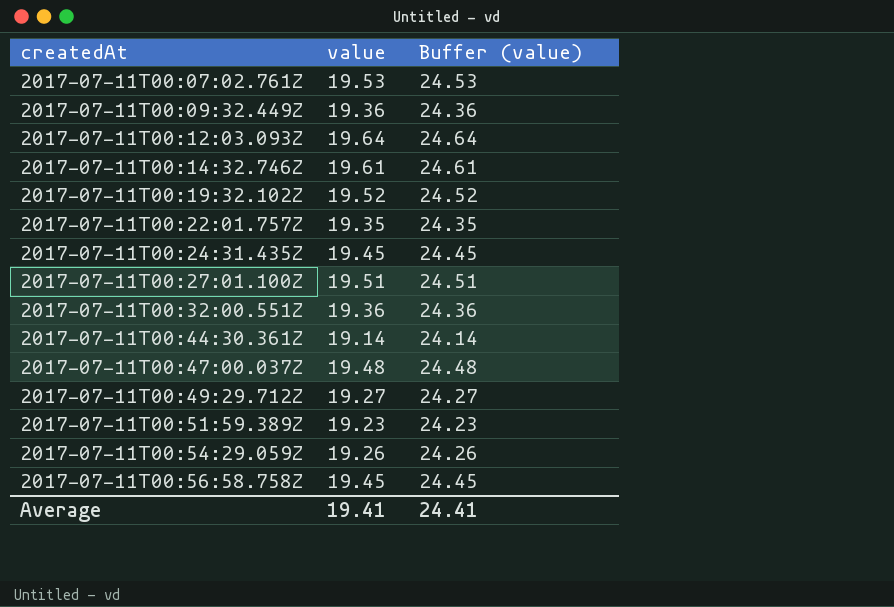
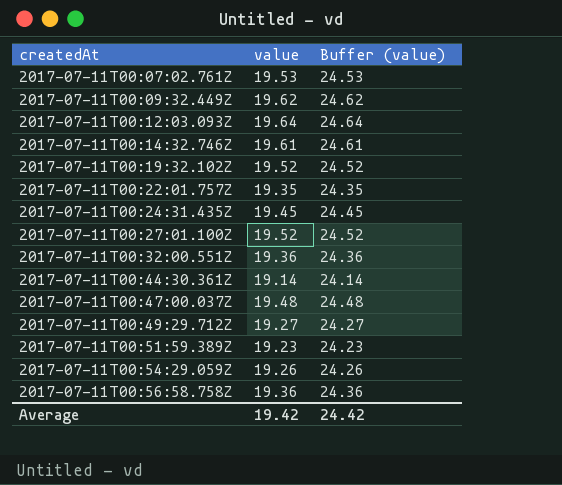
2017-07-11T00:09:32.449Z | value: 19.36 -> 19.62
2017-07-11T00:09:32.449Z | Buffer (value): 24.36 -> 24.62
2017-07-11T00:27:01.100Z | value: 19.51 -> 19.52
2017-07-11T00:27:01.100Z | Buffer (value): 24.51 -> 24.52
2017-07-11T00:56:58.758Z | value: 19.45 -> 19.36
2017-07-11T00:56:58.758Z | Buffer (value): 24.45 -> 24.36
Average | value: 19.41 -> 19.42
Average | Buffer (value): 24.41 -> 24.42

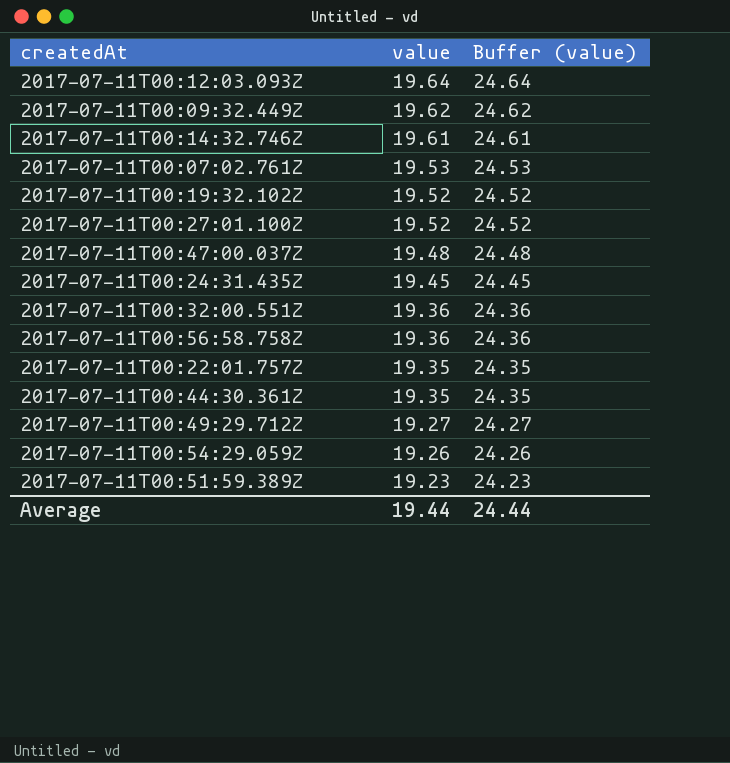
row order: createdAt ascending -> value descending
2017-07-11T00:44:30.361Z | value: 19.14 -> 19.35
2017-07-11T00:44:30.361Z | Buffer (value): 24.14 -> 24.35
Average | value: 19.42 -> 19.44
Average | Buffer (value): 24.42 -> 24.44

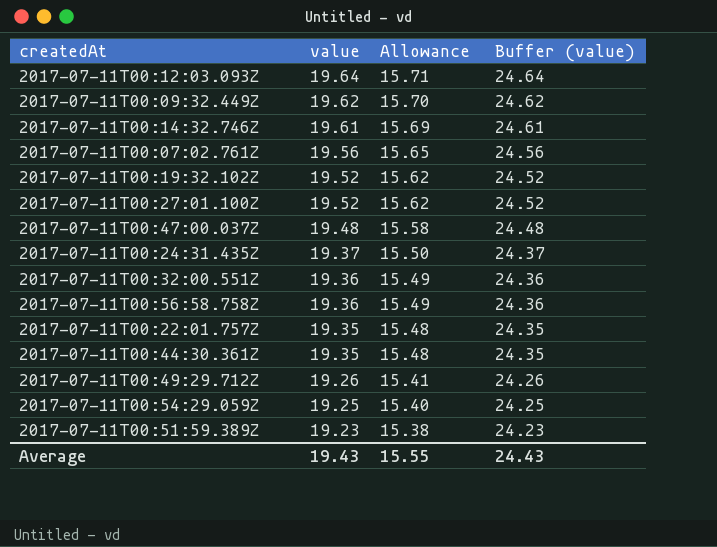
column Allowance | formula: none -> [value] * 0.8
2017-07-11T00:07:02.761Z | value: 19.53 -> 19.56
2017-07-11T00:07:02.761Z | Buffer (value): 24.53 -> 24.56
2017-07-11T00:24:31.435Z | value: 19.45 -> 19.37
2017-07-11T00:24:31.435Z | Buffer (value): 24.45 -> 24.37
2017-07-11T00:49:29.712Z | value: 19.27 -> 19.26
2017-07-11T00:49:29.712Z | Buffer (value): 24.27 -> 24.26
2017-07-11T00:54:29.059Z | value: 19.26 -> 19.25
2017-07-11T00:54:29.059Z | Buffer (value): 24.26 -> 24.25
Average | value: 19.44 -> 19.43
Average | Buffer (value): 24.44 -> 24.43

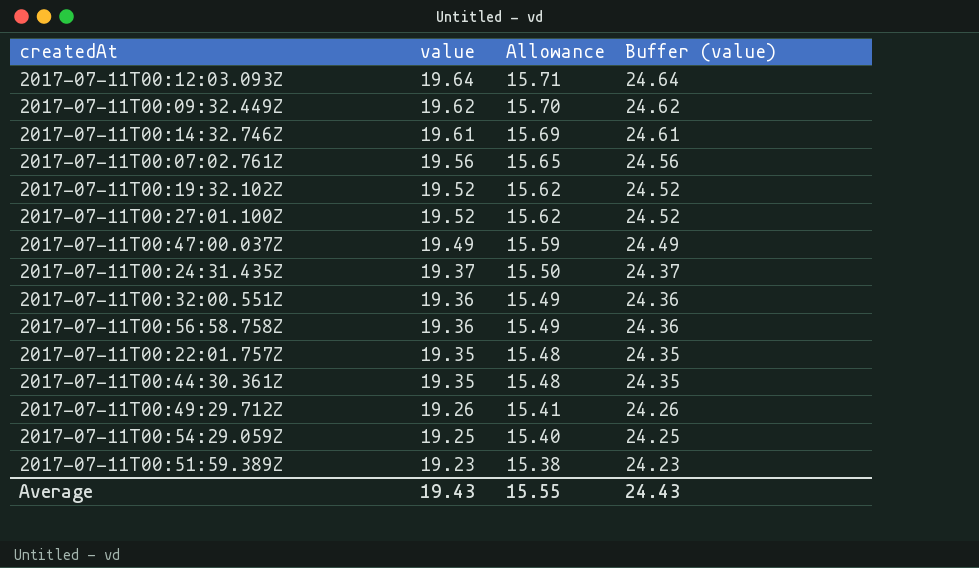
2017-07-11T00:47:00.037Z | value: 19.48 -> 19.49
2017-07-11T00:47:00.037Z | Allowance: 15.58 -> 15.59
2017-07-11T00:47:00.037Z | Buffer (value): 24.48 -> 24.49

